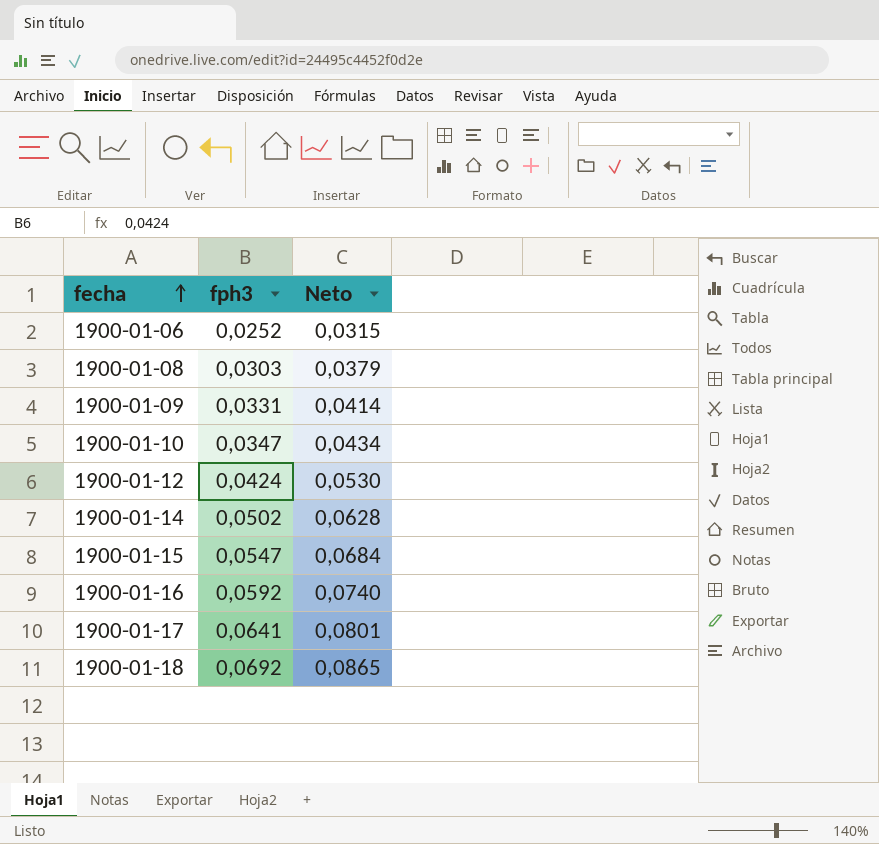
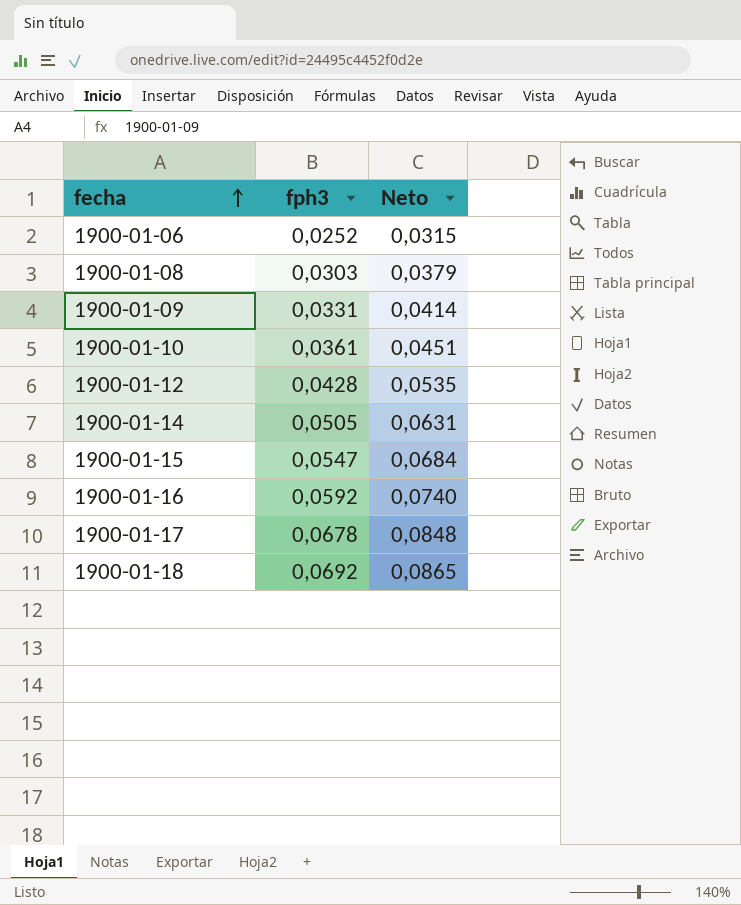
1900-01-10 | fph3: 0,0347 -> 0,0361
1900-01-10 | Neto: 0,0434 -> 0,0451
1900-01-12 | fph3: 0,0424 -> 0,0428
1900-01-12 | Neto: 0,0530 -> 0,0535
1900-01-14 | fph3: 0,0502 -> 0,0505
1900-01-14 | Neto: 0,0628 -> 0,0631
1900-01-17 | fph3: 0,0641 -> 0,0678
1900-01-17 | Neto: 0,0801 -> 0,0848

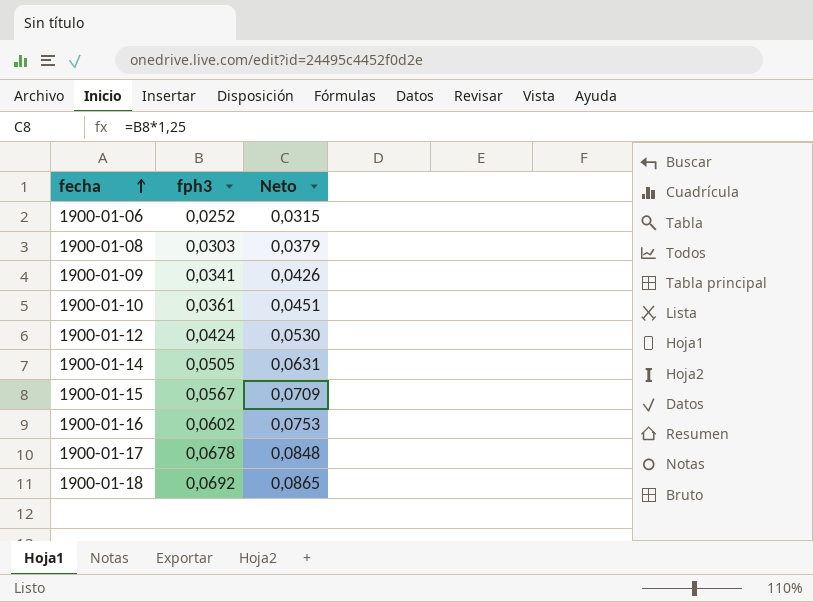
1900-01-09 | fph3: 0,0331 -> 0,0341
1900-01-09 | Neto: 0,0414 -> 0,0426
1900-01-12 | fph3: 0,0428 -> 0,0424
1900-01-12 | Neto: 0,0535 -> 0,0530
1900-01-15 | fph3: 0,0547 -> 0,0567
1900-01-15 | Neto: 0,0684 -> 0,0709
1900-01-16 | fph3: 0,0592 -> 0,0602
1900-01-16 | Neto: 0,0740 -> 0,0753

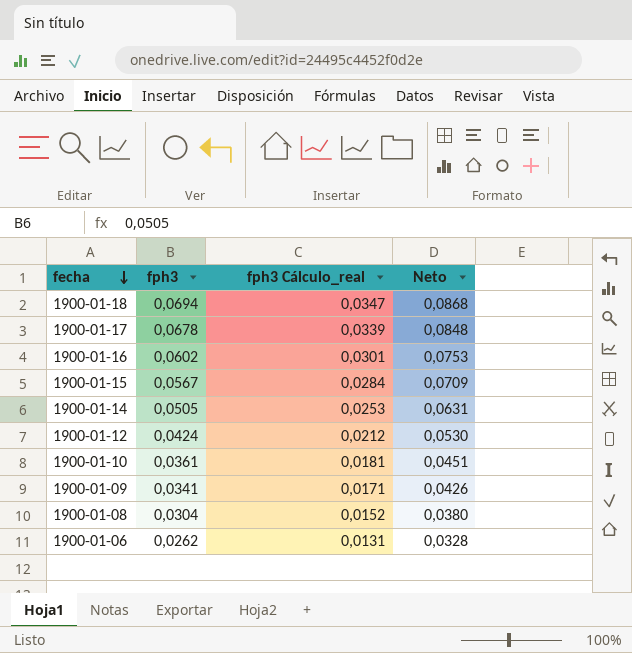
row order: fecha ascending -> fecha descending
column fph3 Cálculo_real | formula: none -> [fph3] * 0,5
1900-01-18 | fph3: 0,0692 -> 0,0694
1900-01-18 | Neto: 0,0865 -> 0,0868
1900-01-08 | fph3: 0,0303 -> 0,0304
1900-01-08 | Neto: 0,0379 -> 0,0380
1900-01-06 | fph3: 0,0252 -> 0,0262
1900-01-06 | Neto: 0,0315 -> 0,0328

